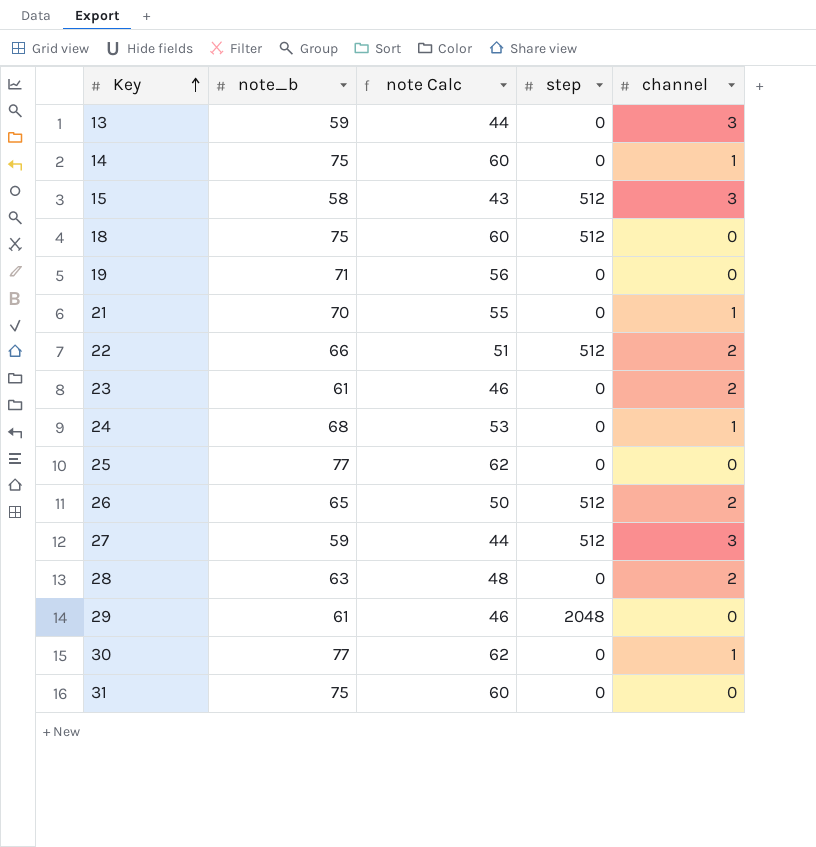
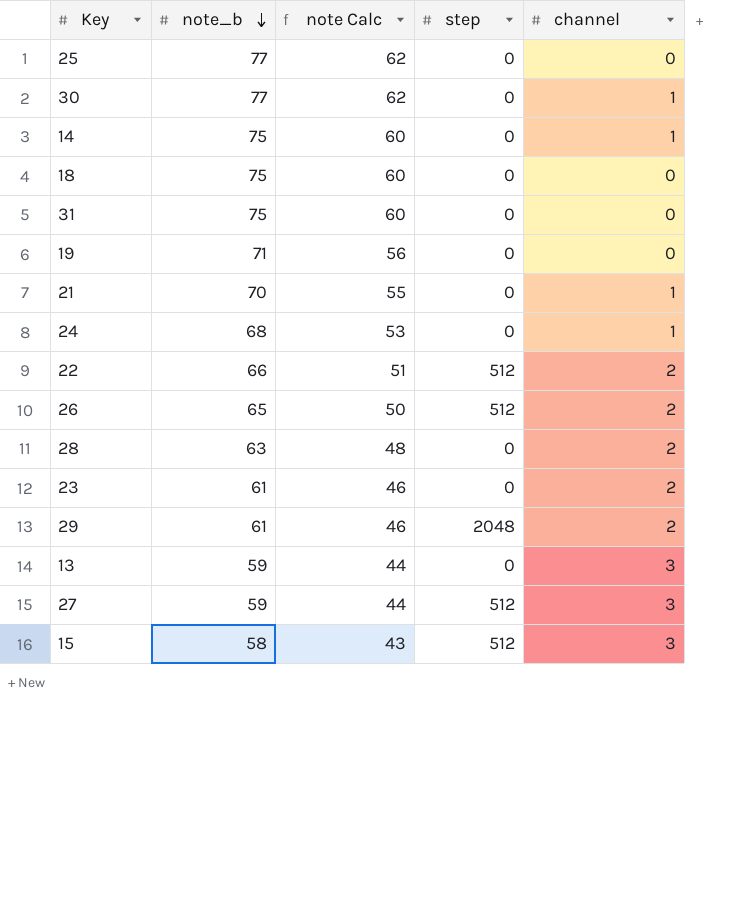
row order: Key ascending -> note_b descending
18 | step: 512 -> 0
29 | channel: 0 -> 2

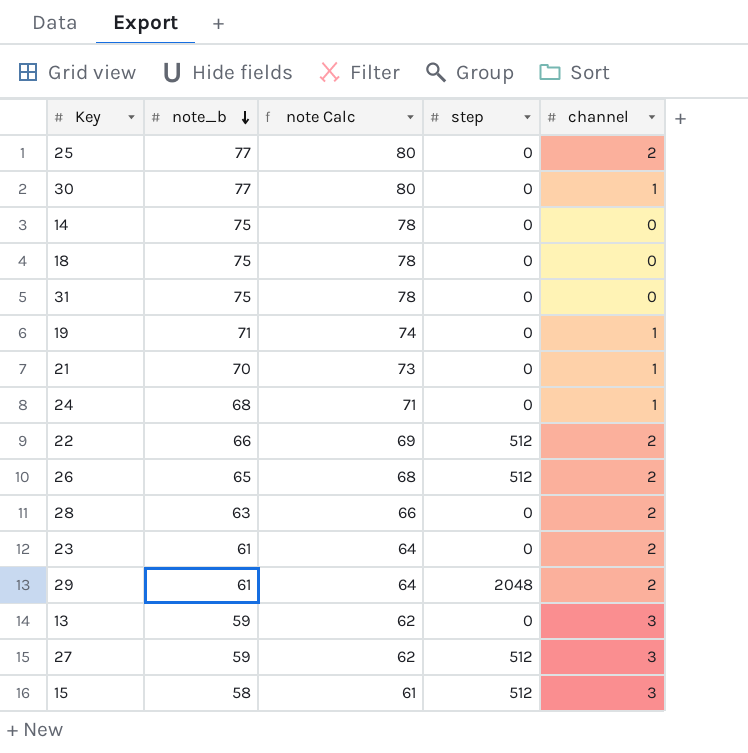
column note Calc | formula: [note_b] - 15 -> [note_b] + 3
25 | channel: 0 -> 2
14 | channel: 1 -> 0
19 | channel: 0 -> 1

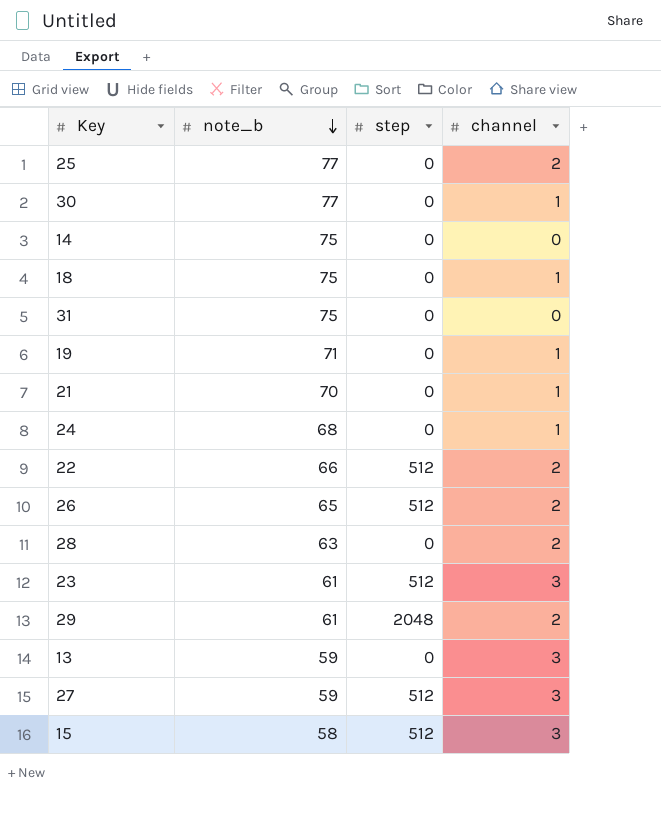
column note Calc | formula: [note_b] + 3 -> none
18 | channel: 0 -> 1
23 | step: 0 -> 512
23 | channel: 2 -> 3

